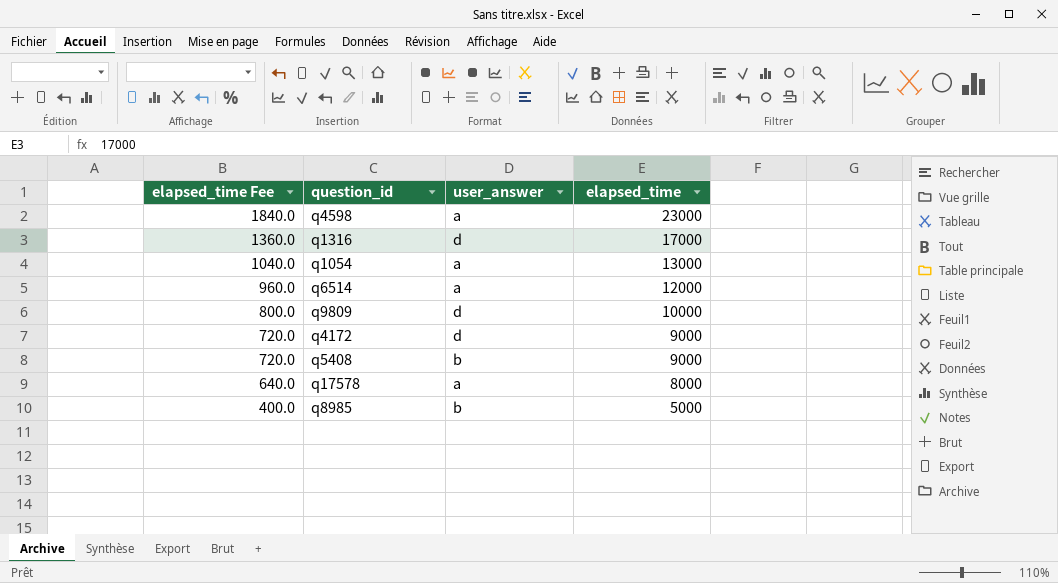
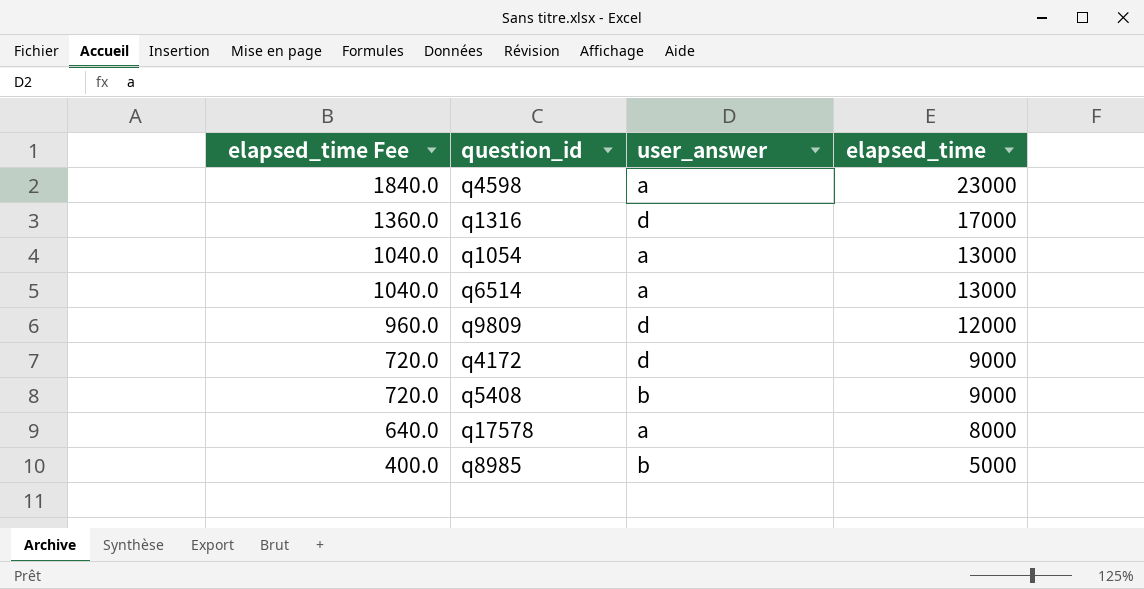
q6514 | elapsed_time Fee: 960.0 -> 1040.0
q6514 | elapsed_time: 12000 -> 13000
q9809 | elapsed_time Fee: 800.0 -> 960.0
q9809 | elapsed_time: 10000 -> 12000

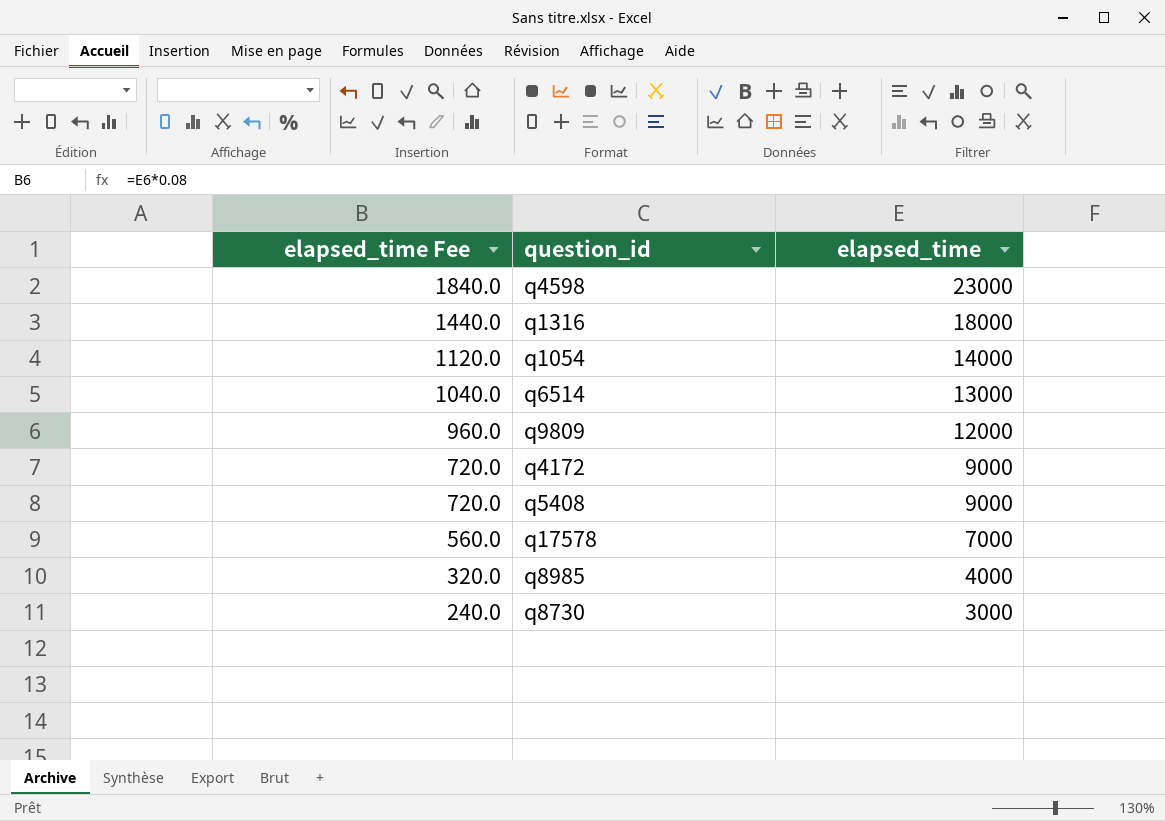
column user_answer | position: 3 -> none
q1316 | elapsed_time Fee: 1360.0 -> 1440.0
q1316 | elapsed_time: 17000 -> 18000
q1054 | elapsed_time Fee: 1040.0 -> 1120.0
q1054 | elapsed_time: 13000 -> 14000
q17578 | elapsed_time Fee: 640.0 -> 560.0
q17578 | elapsed_time: 8000 -> 7000
q8985 | elapsed_time Fee: 400.0 -> 320.0
q8985 | elapsed_time: 5000 -> 4000
row q8730: none -> 240.0 | 3000

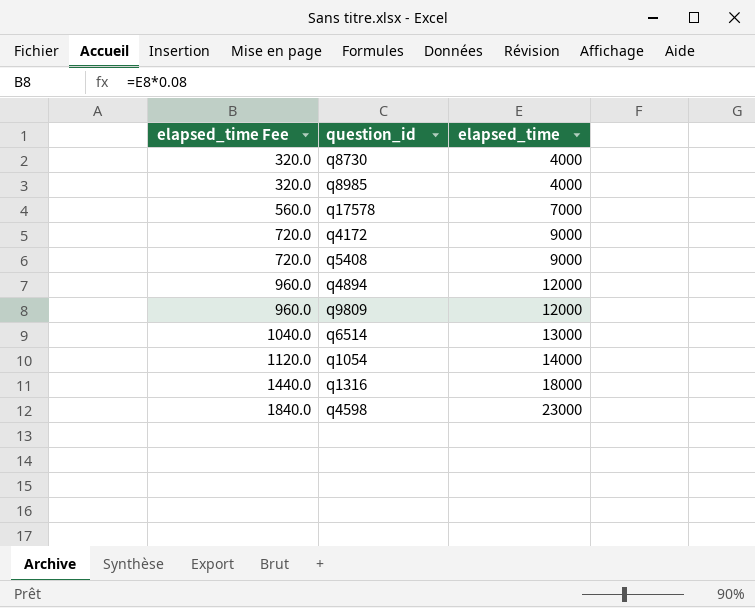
row order: elapsed_time Fee descending -> elapsed_time Fee ascending
q8730 | elapsed_time Fee: 240.0 -> 320.0
q8730 | elapsed_time: 3000 -> 4000
row q4894: none -> 960.0 | 12000

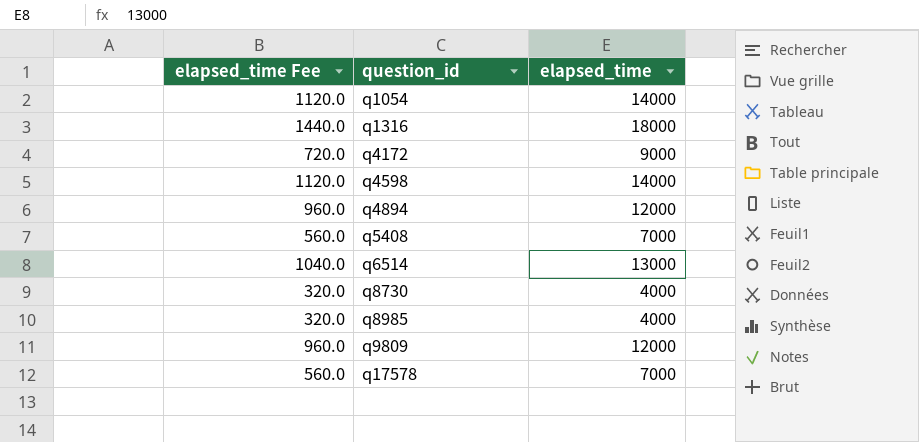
row order: elapsed_time Fee ascending -> question_id ascending
q4598 | elapsed_time Fee: 1840.0 -> 1120.0
q4598 | elapsed_time: 23000 -> 14000
q5408 | elapsed_time Fee: 720.0 -> 560.0
q5408 | elapsed_time: 9000 -> 7000

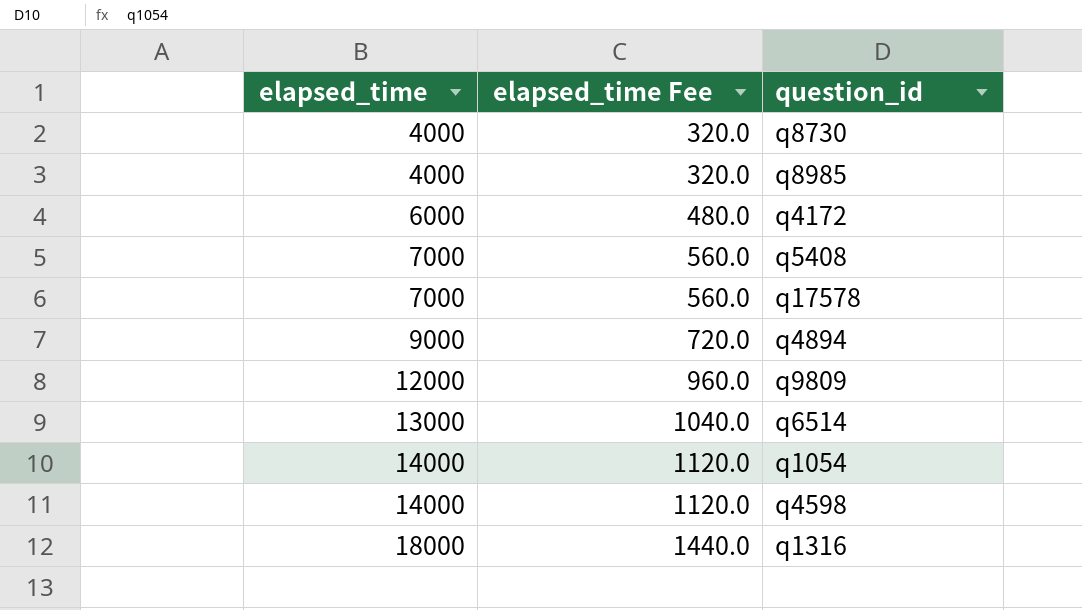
row order: question_id ascending -> elapsed_time ascending
column elapsed_time | position: 3 -> 1
q4172 | elapsed_time: 9000 -> 6000
q4172 | elapsed_time Fee: 720.0 -> 480.0
q4894 | elapsed_time: 12000 -> 9000
q4894 | elapsed_time Fee: 960.0 -> 720.0

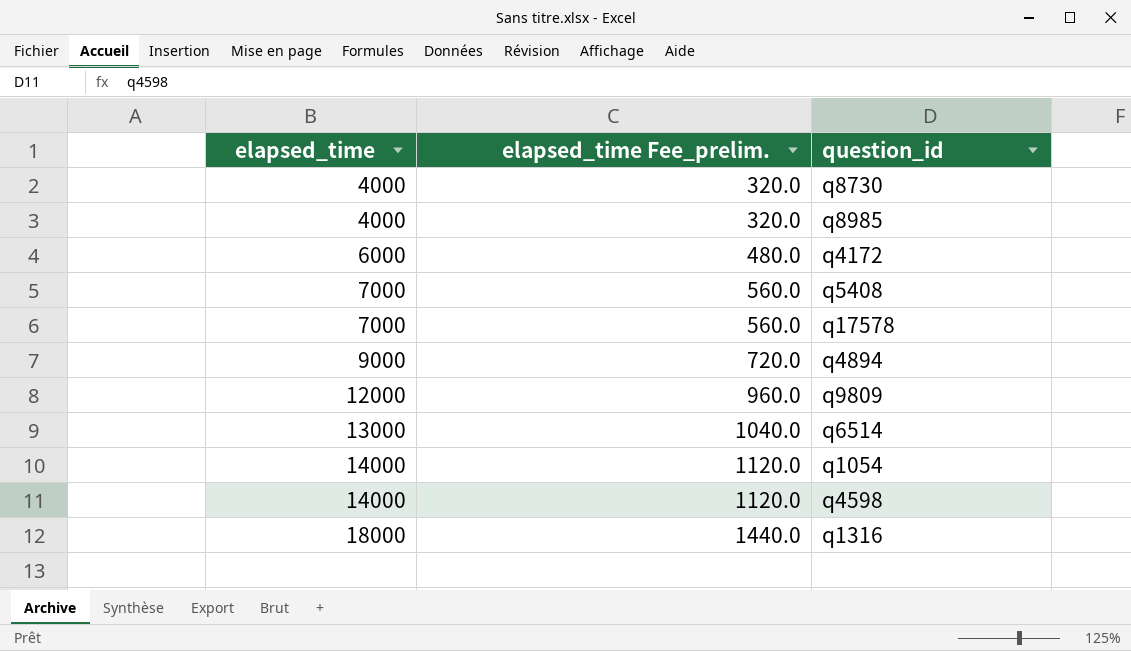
column name: elapsed_time Fee -> elapsed_time Fee_prelim.

